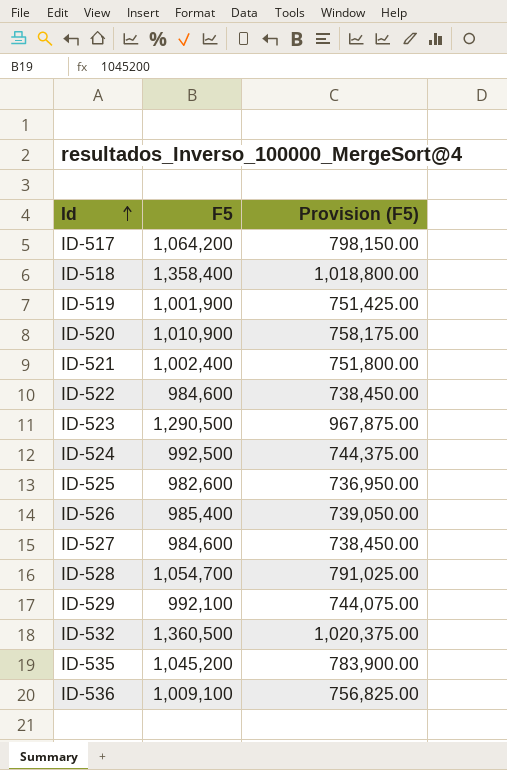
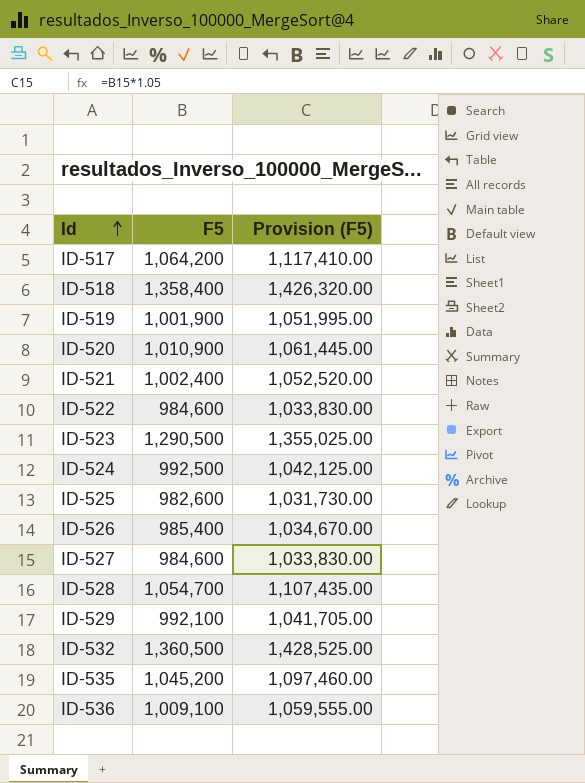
column Provision (F5) | formula: [F5] * 0.75 -> [F5] * 1.05

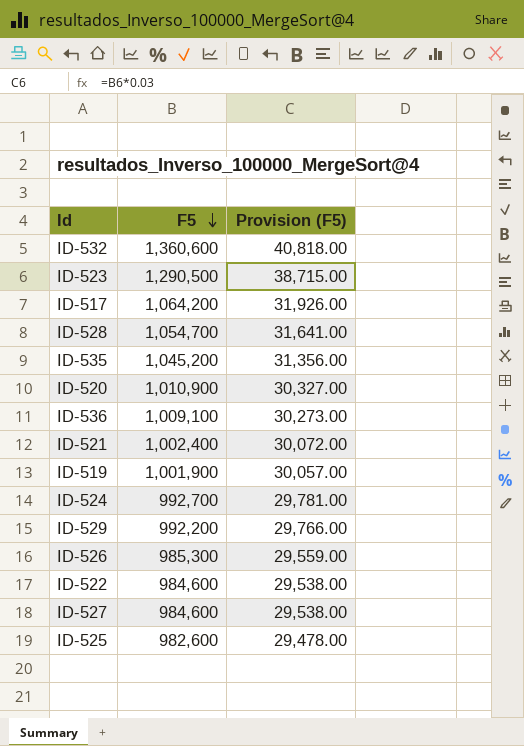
row order: Id ascending -> F5 descending
column Provision (F5) | formula: [F5] * 1.05 -> [F5] * 0.03
row ID-518: 1,358,400 | 1,426,320.00 -> none
ID-532 | F5: 1,360,500 -> 1,360,600
ID-524 | F5: 992,500 -> 992,700
ID-529 | F5: 992,100 -> 992,200
ID-526 | F5: 985,400 -> 985,300

